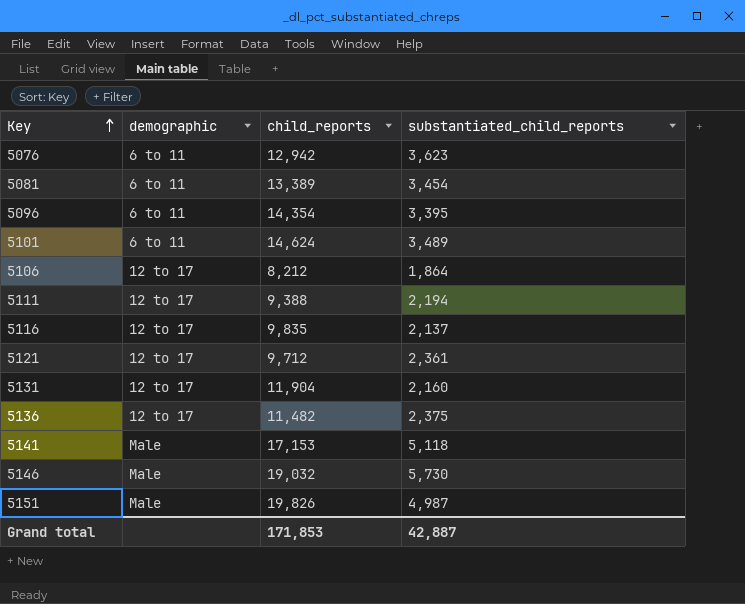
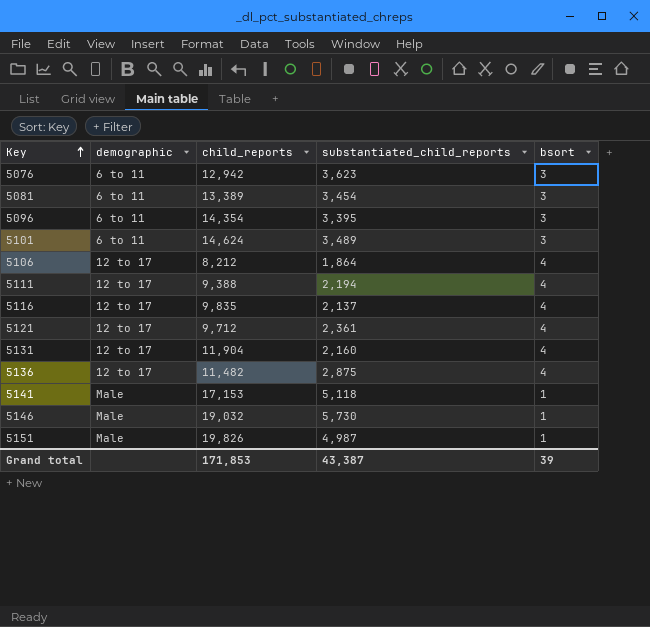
column bsort | position: none -> 5
5136 | substantiated_child_reports: 2,375 -> 2,875
Grand total | substantiated_child_reports: 42,887 -> 43,387

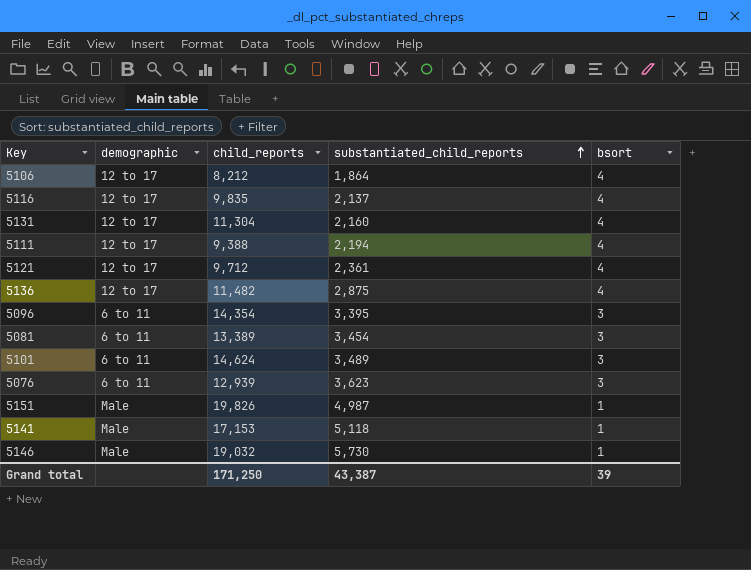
row order: Key ascending -> substantiated_child_reports ascending
5131 | child_reports: 11,904 -> 11,304
5076 | child_reports: 12,942 -> 12,939
Grand total | child_reports: 171,853 -> 171,250

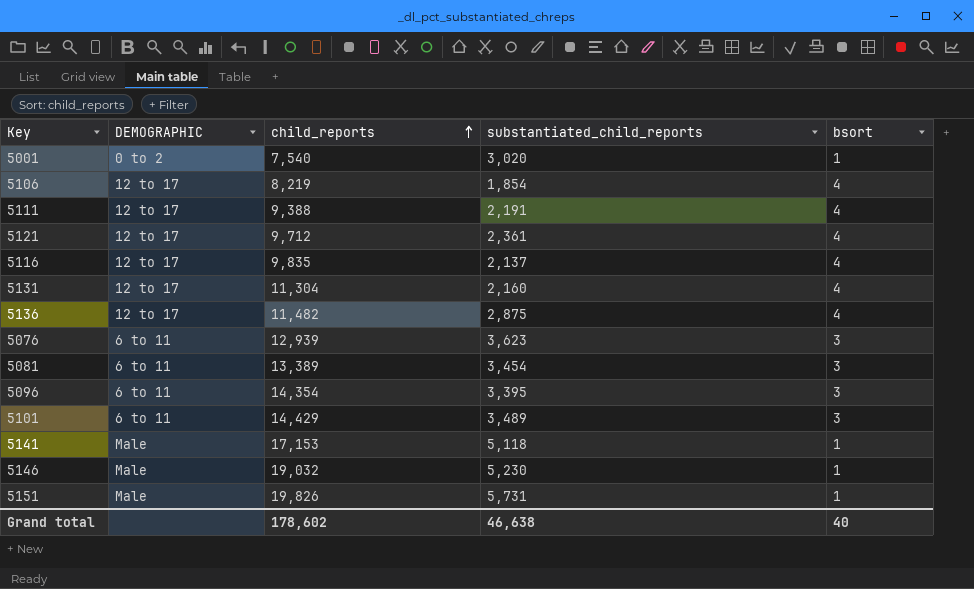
row order: substantiated_child_reports ascending -> child_reports ascending
column name: demographic -> DEMOGRAPHIC
row 5001: none -> 0 to 2 | 7,540 | 3,020 | 1
5106 | child_reports: 8,212 -> 8,219
5106 | substantiated_child_reports: 1,864 -> 1,854
5111 | substantiated_child_reports: 2,194 -> 2,191
5101 | child_reports: 14,624 -> 14,429
5146 | substantiated_child_reports: 5,730 -> 5,230
5151 | substantiated_child_reports: 4,987 -> 5,731
Grand total | child_reports: 171,250 -> 178,602
Grand total | substantiated_child_reports: 43,387 -> 46,638
Grand total | bsort: 39 -> 40

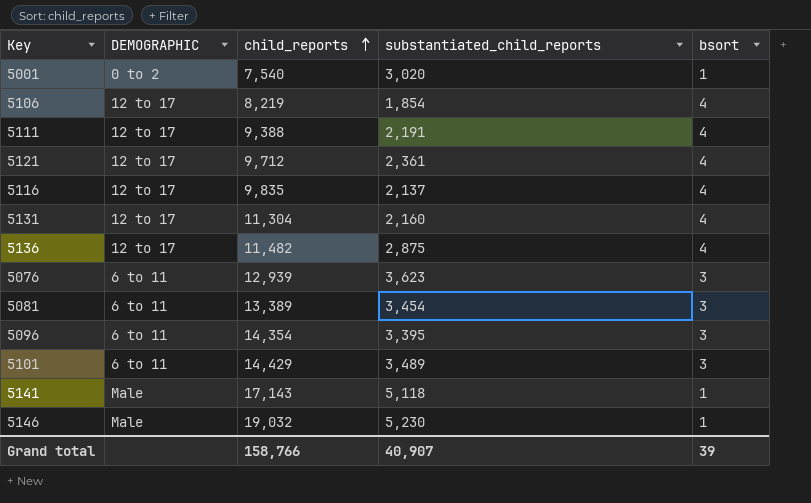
row 5151: Male | 19,826 | 5,731 | 1 -> none
5141 | child_reports: 17,153 -> 17,143
Grand total | child_reports: 178,602 -> 158,766
Grand total | substantiated_child_reports: 46,638 -> 40,907
Grand total | bsort: 40 -> 39

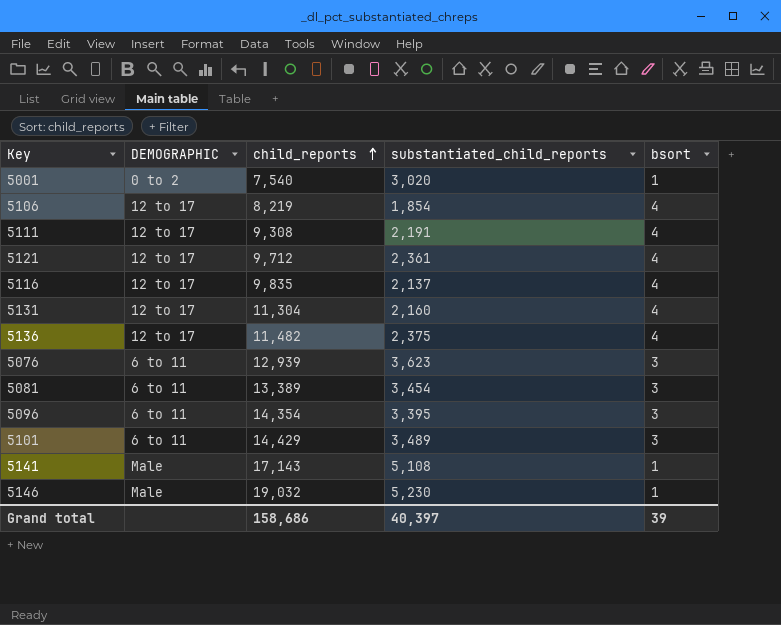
5111 | child_reports: 9,388 -> 9,308
5136 | substantiated_child_reports: 2,875 -> 2,375
5141 | substantiated_child_reports: 5,118 -> 5,108
Grand total | child_reports: 158,766 -> 158,686
Grand total | substantiated_child_reports: 40,907 -> 40,397

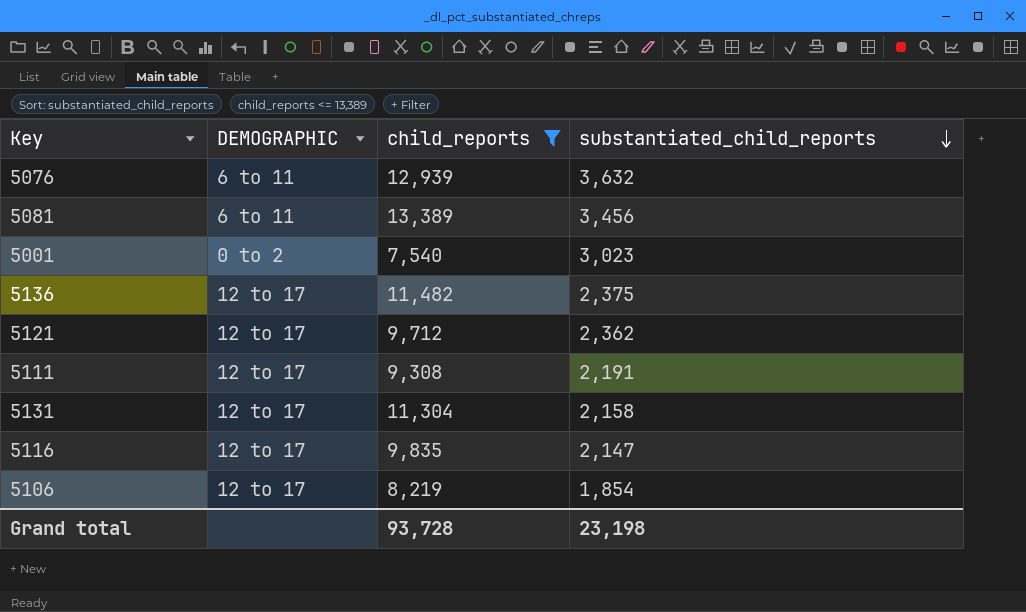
filter: none -> child_reports <= 13,389
row order: child_reports ascending -> substantiated_child_reports descending
column bsort | position: 5 -> none
5076 | substantiated_child_reports: 3,623 -> 3,632
5081 | substantiated_child_reports: 3,454 -> 3,456
5001 | substantiated_child_reports: 3,020 -> 3,023
5121 | substantiated_child_reports: 2,361 -> 2,362
5131 | substantiated_child_reports: 2,160 -> 2,158
5116 | substantiated_child_reports: 2,137 -> 2,147
Grand total | child_reports: 158,686 -> 93,728
Grand total | substantiated_child_reports: 40,397 -> 23,198

